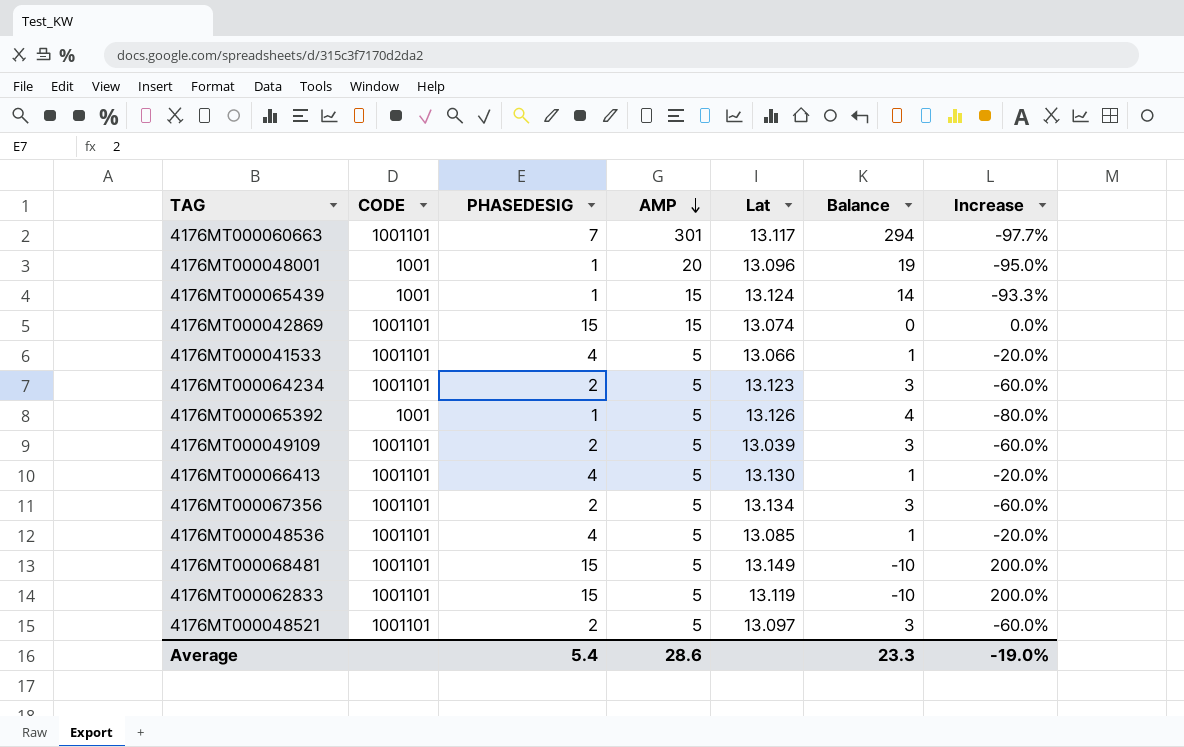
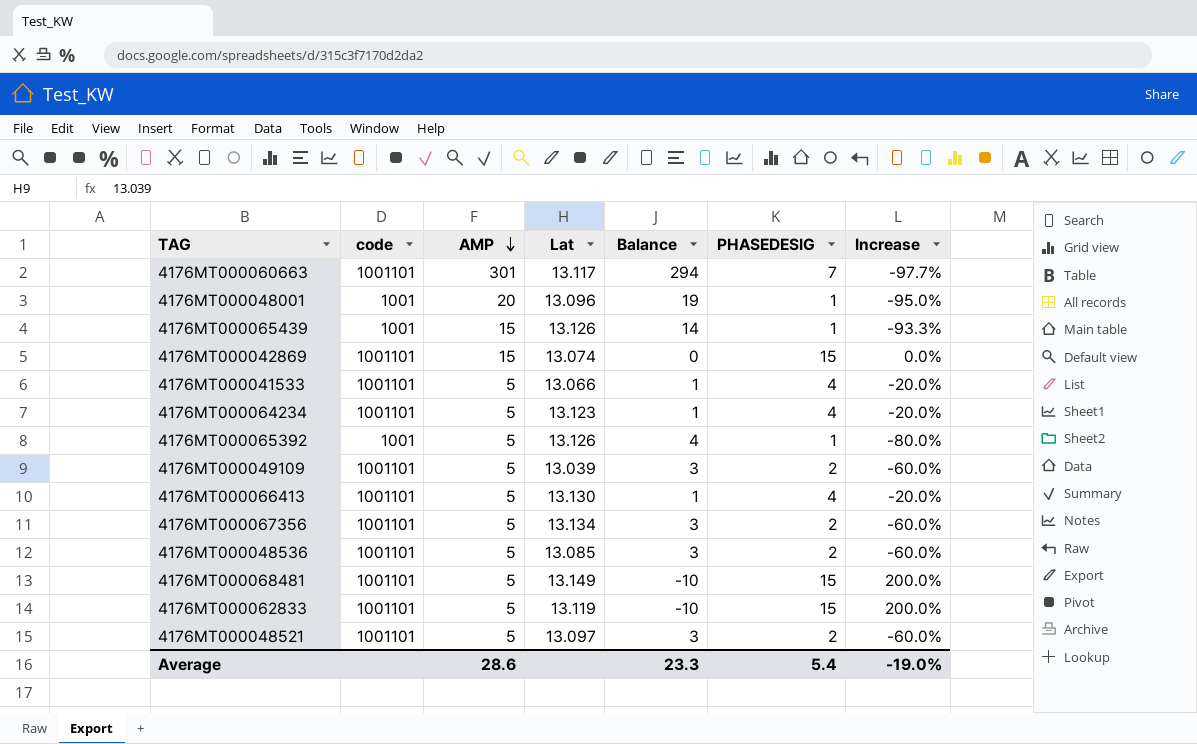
column name: CODE -> code
column PHASEDESIG | position: 3 -> 6
4176MT000065439 | Lat: 13.124 -> 13.126
4176MT000064234 | Balance: 3 -> 1
4176MT000064234 | PHASEDESIG: 2 -> 4
4176MT000064234 | Increase: -60.0% -> -20.0%
4176MT000048536 | Balance: 1 -> 3
4176MT000048536 | PHASEDESIG: 4 -> 2
4176MT000048536 | Increase: -20.0% -> -60.0%

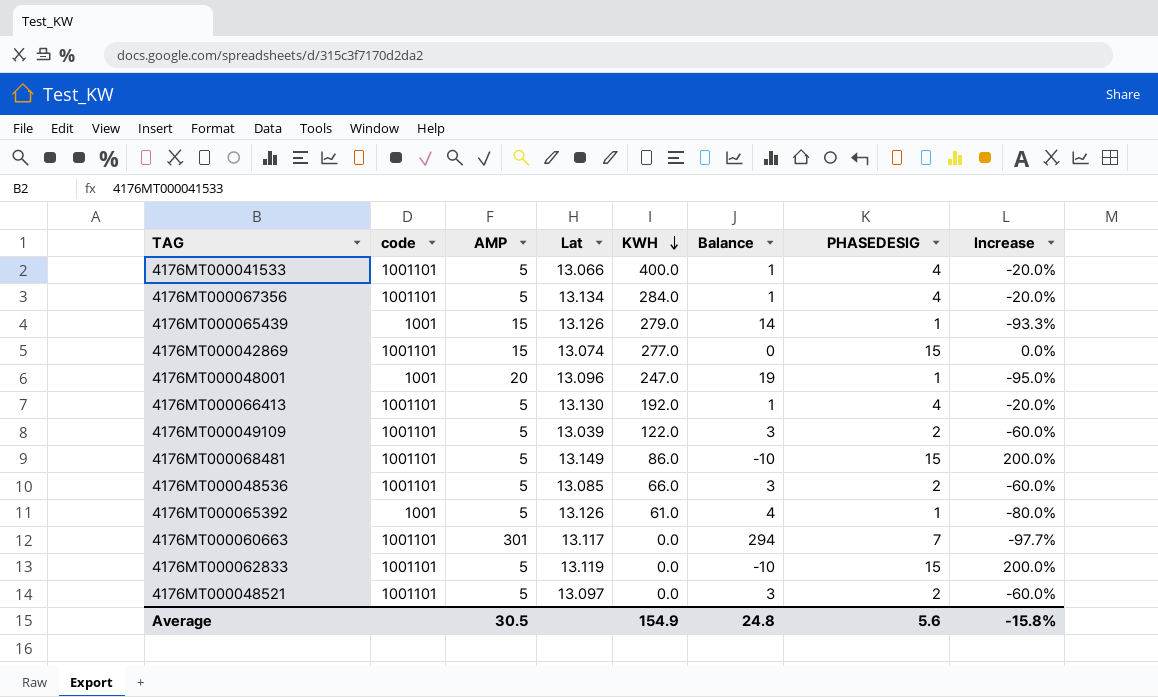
row order: AMP descending -> KWH descending
column KWH | position: none -> 5
row 4176MT000064234: 1001101 | 5 | 13.123 | 1 | 4 | -20.0% -> none
4176MT000067356 | Balance: 3 -> 1
4176MT000067356 | PHASEDESIG: 2 -> 4
4176MT000067356 | Increase: -60.0% -> -20.0%
Average | AMP: 28.6 -> 30.5
Average | Balance: 23.3 -> 24.8
Average | PHASEDESIG: 5.4 -> 5.6
Average | Increase: -19.0% -> -15.8%

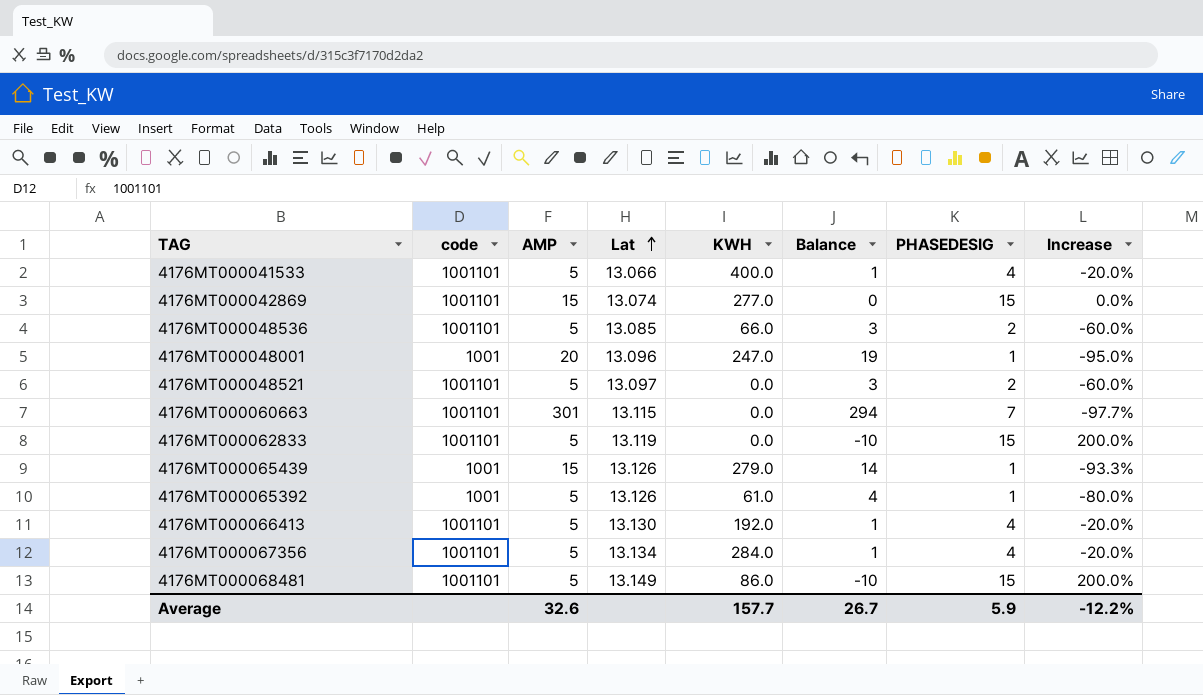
row order: KWH descending -> Lat ascending
row 4176MT000049109: 1001101 | 5 | 13.039 | 122.0 | 3 | 2 | -60.0% -> none
4176MT000060663 | Lat: 13.117 -> 13.115
Average | AMP: 30.5 -> 32.6
Average | KWH: 154.9 -> 157.7
Average | Balance: 24.8 -> 26.7
Average | PHASEDESIG: 5.6 -> 5.9
Average | Increase: -15.8% -> -12.2%

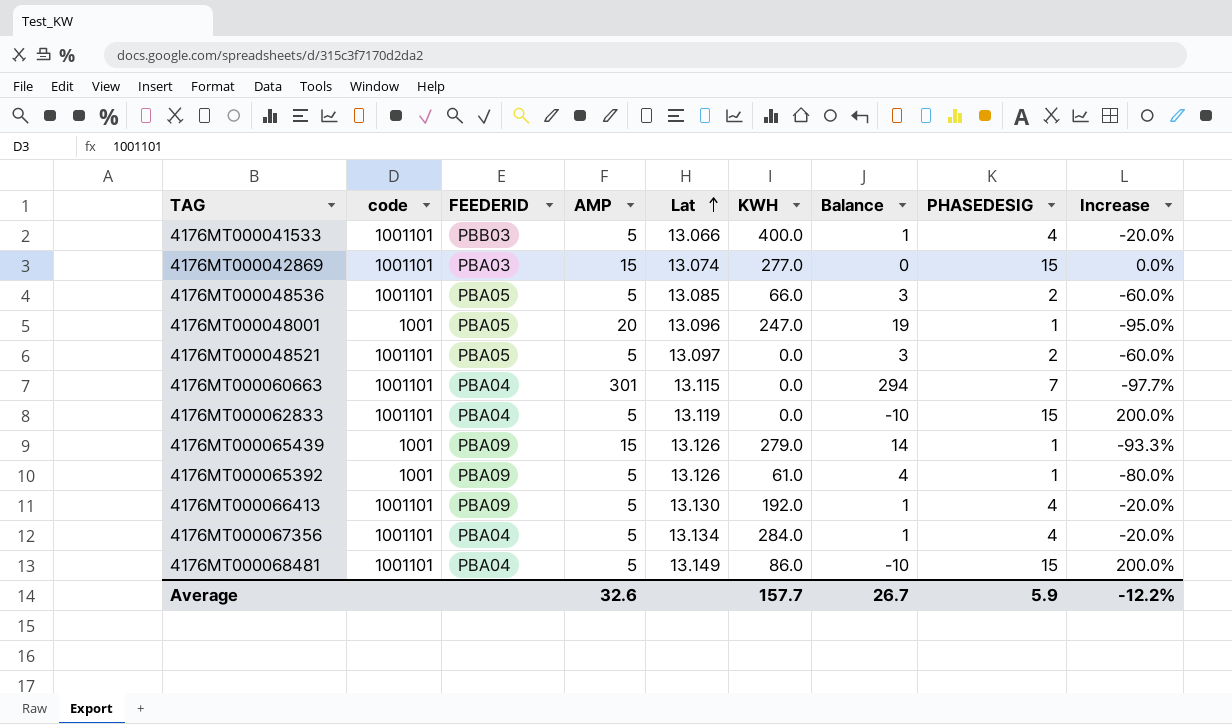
column FEEDERID | position: none -> 3

